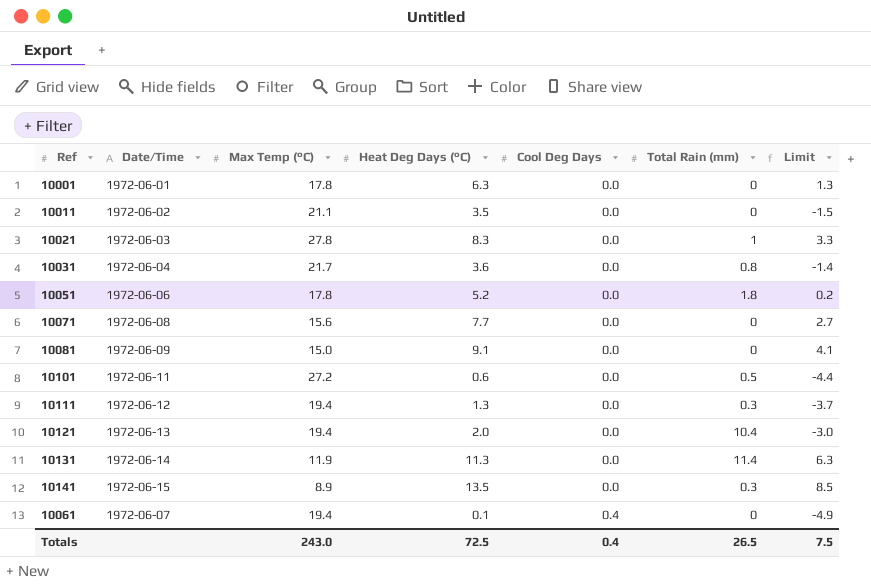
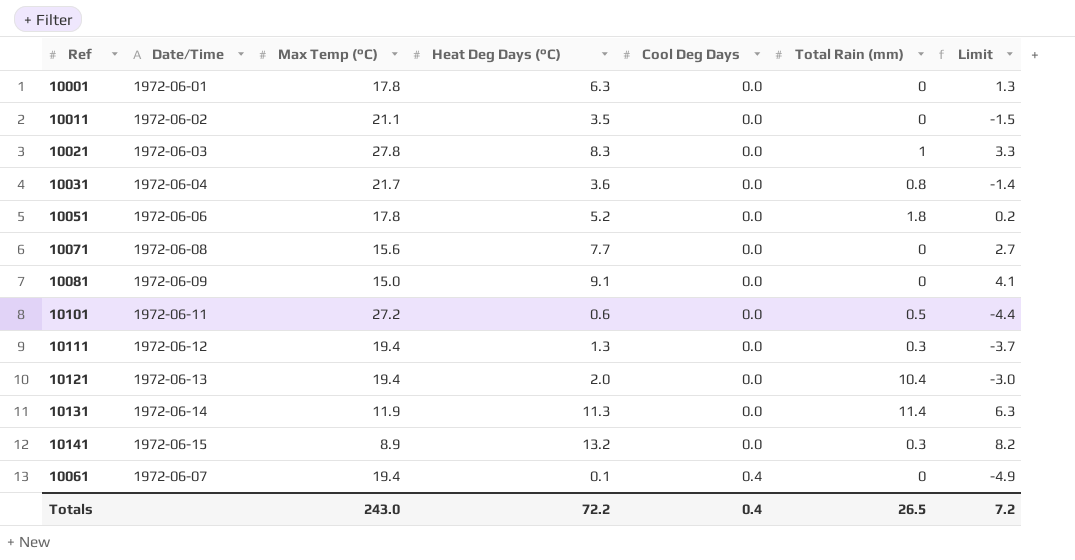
10141 | Heat Deg Days (°C): 13.5 -> 13.2
10141 | Limit: 8.5 -> 8.2
Totals | Heat Deg Days (°C): 72.5 -> 72.2
Totals | Limit: 7.5 -> 7.2

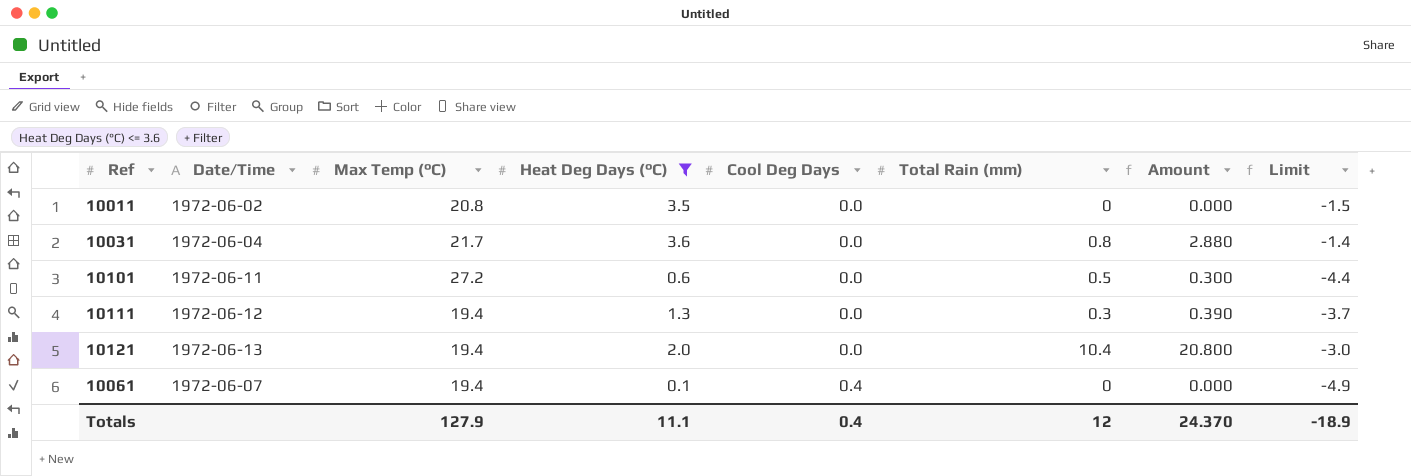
filter: none -> Heat Deg Days (°C) <= 3.6
column Amount | formula: none -> [Heat Deg Days (°C)] * [Total Rain (mm)]
10011 | Max Temp (°C): 21.1 -> 20.8
Totals | Max Temp (°C): 243.0 -> 127.9
Totals | Heat Deg Days (°C): 72.2 -> 11.1
Totals | Total Rain (mm): 26.5 -> 12
Totals | Limit: 7.2 -> -18.9

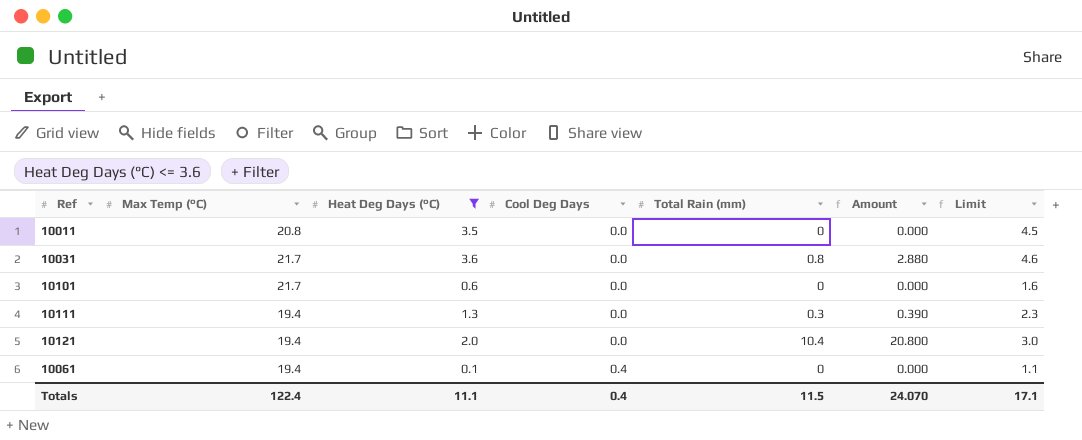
column Date/Time | position: 2 -> none
column Limit | formula: [Heat Deg Days (°C)] - 5 -> [Heat Deg Days (°C)] + 1
10101 | Max Temp (°C): 27.2 -> 21.7
10101 | Total Rain (mm): 0.5 -> 0
10101 | Amount: 0.300 -> 0.000
Totals | Max Temp (°C): 127.9 -> 122.4
Totals | Total Rain (mm): 12 -> 11.5
Totals | Amount: 24.370 -> 24.070
Totals | Limit: -18.9 -> 17.1

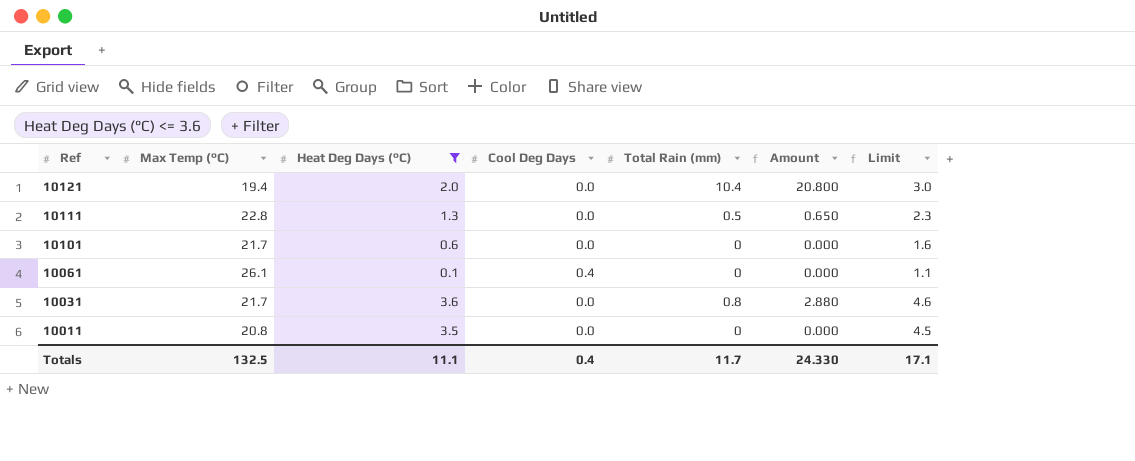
row order: Cool Deg Days ascending -> Ref descending
10111 | Max Temp (°C): 19.4 -> 22.8
10111 | Total Rain (mm): 0.3 -> 0.5
10111 | Amount: 0.390 -> 0.650
10061 | Max Temp (°C): 19.4 -> 26.1
Totals | Max Temp (°C): 122.4 -> 132.5
Totals | Total Rain (mm): 11.5 -> 11.7
Totals | Amount: 24.070 -> 24.330

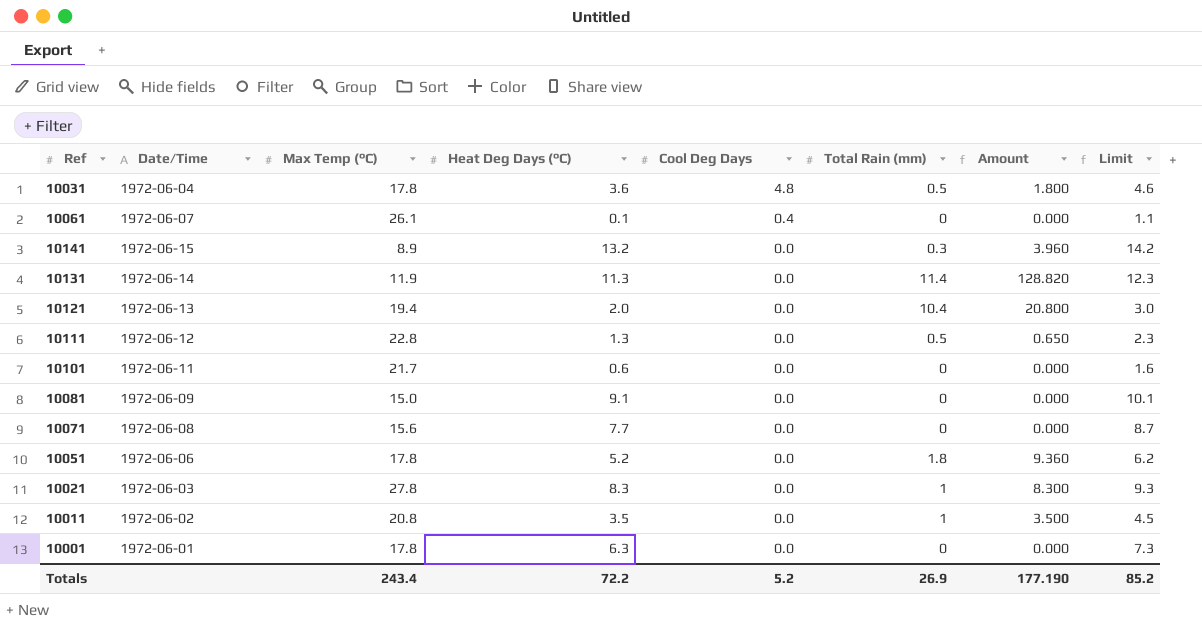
filter: Heat Deg Days (°C) <= 3.6 -> none
row order: Ref descending -> Cool Deg Days descending
column Date/Time | position: none -> 2
10031 | Max Temp (°C): 21.7 -> 17.8
10031 | Cool Deg Days: 0.0 -> 4.8
10031 | Total Rain (mm): 0.8 -> 0.5
10031 | Amount: 2.880 -> 1.800
10011 | Total Rain (mm): 0 -> 1
10011 | Amount: 0.000 -> 3.500
Totals | Max Temp (°C): 132.5 -> 243.4
Totals | Heat Deg Days (°C): 11.1 -> 72.2
Totals | Cool Deg Days: 0.4 -> 5.2
Totals | Total Rain (mm): 11.7 -> 26.9
Totals | Amount: 24.330 -> 177.190
Totals | Limit: 17.1 -> 85.2

